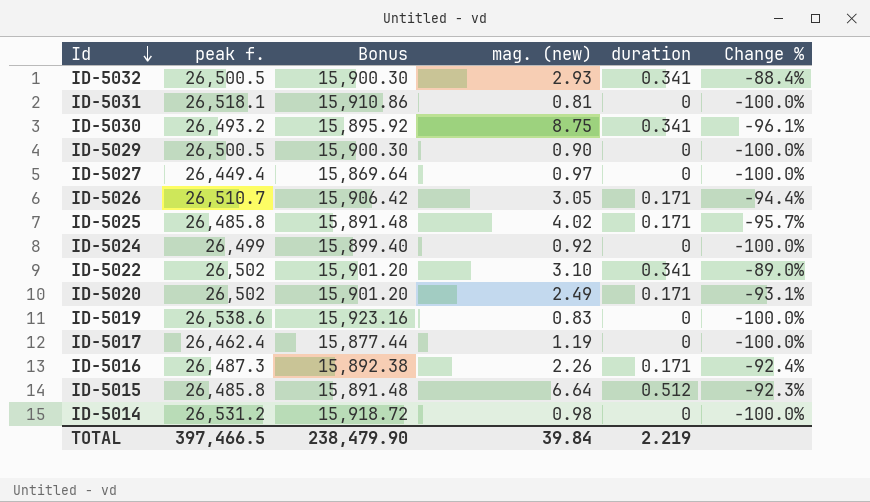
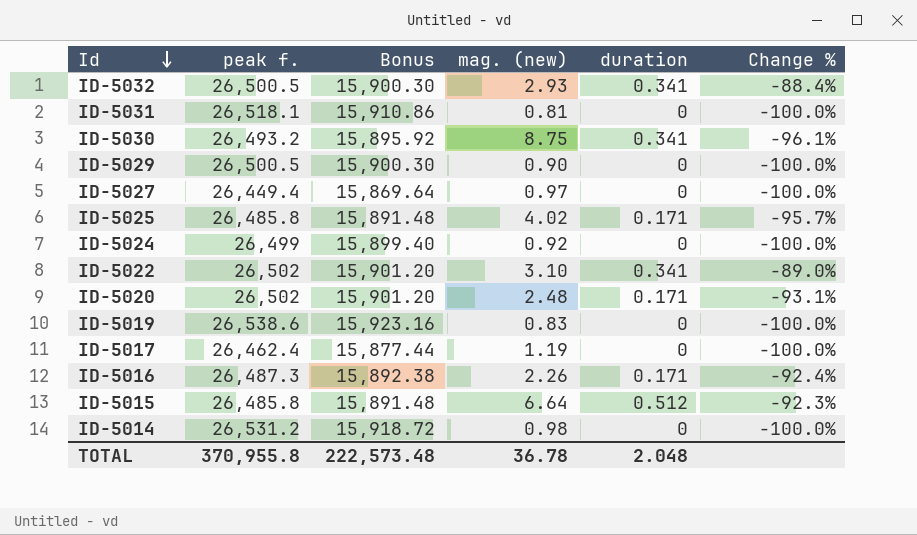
row ID-5026: 26,510.7 | 15,906.42 | 3.05 | 0.171 | -94.4% -> none
ID-5020 | mag. (new): 2.49 -> 2.48
TOTAL | peak f.: 397,466.5 -> 370,955.8
TOTAL | Bonus: 238,479.90 -> 222,573.48
TOTAL | mag. (new): 39.84 -> 36.78
TOTAL | duration: 2.219 -> 2.048

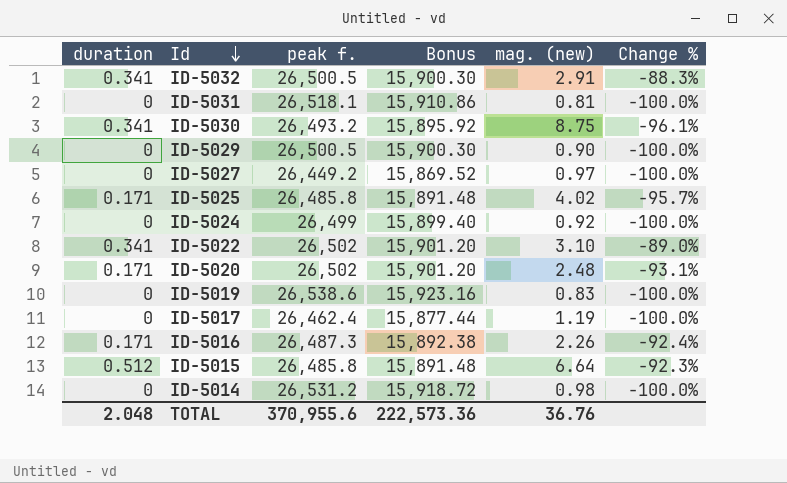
column duration | position: 5 -> 1
ID-5032 | mag. (new): 2.93 -> 2.91
ID-5032 | Change %: -88.4% -> -88.3%
ID-5027 | peak f.: 26,449.4 -> 26,449.2
ID-5027 | Bonus: 15,869.64 -> 15,869.52
TOTAL | peak f.: 370,955.8 -> 370,955.6
TOTAL | Bonus: 222,573.48 -> 222,573.36
TOTAL | mag. (new): 36.78 -> 36.76

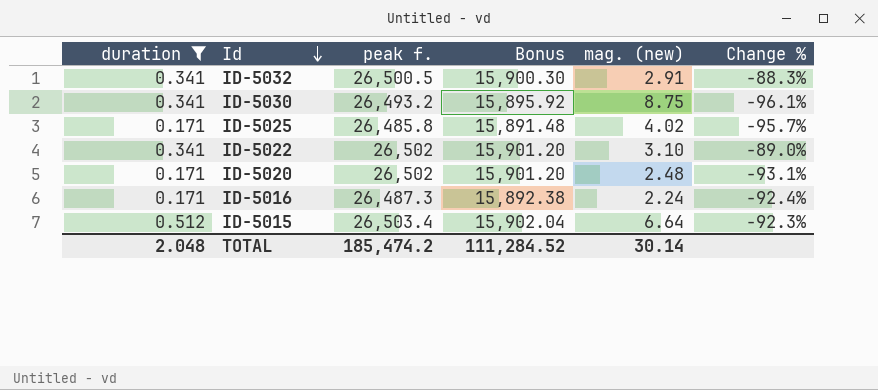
filter: none -> duration != 0
ID-5016 | mag. (new): 2.26 -> 2.24
ID-5015 | peak f.: 26,485.8 -> 26,503.4
ID-5015 | Bonus: 15,891.48 -> 15,902.04
TOTAL | peak f.: 370,955.6 -> 185,474.2
TOTAL | Bonus: 222,573.36 -> 111,284.52
TOTAL | mag. (new): 36.76 -> 30.14

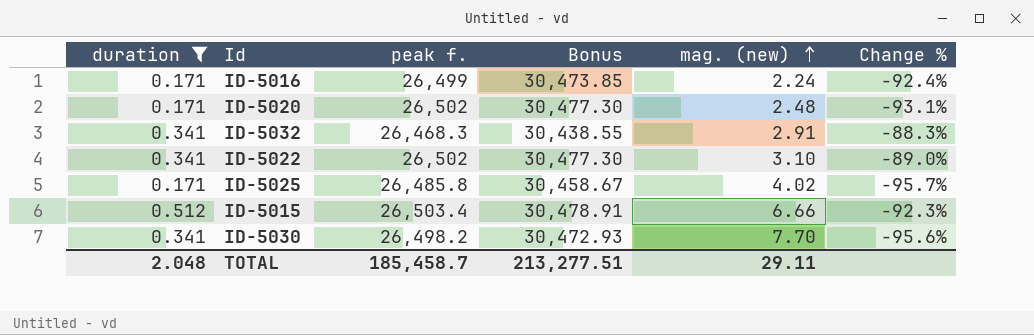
row order: Id descending -> mag. (new) ascending
column Bonus | formula: [peak f.] * 0.6 -> [peak f.] * 1.15
ID-5016 | peak f.: 26,487.3 -> 26,499
ID-5032 | peak f.: 26,500.5 -> 26,468.3
ID-5015 | mag. (new): 6.64 -> 6.66
ID-5030 | peak f.: 26,493.2 -> 26,498.2
ID-5030 | mag. (new): 8.75 -> 7.70
ID-5030 | Change %: -96.1% -> -95.6%
TOTAL | peak f.: 185,474.2 -> 185,458.7
TOTAL | Bonus: 111,284.52 -> 213,277.51
TOTAL | mag. (new): 30.14 -> 29.11

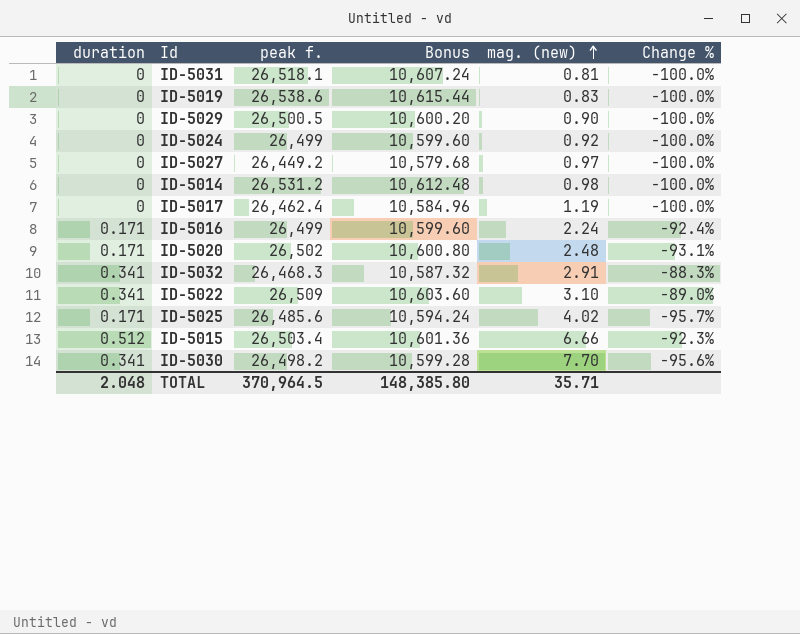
filter: duration != 0 -> none
column Bonus | formula: [peak f.] * 1.15 -> [peak f.] * 0.4
ID-5022 | peak f.: 26,502 -> 26,509
ID-5025 | peak f.: 26,485.8 -> 26,485.6
TOTAL | peak f.: 185,458.7 -> 370,964.5
TOTAL | Bonus: 213,277.51 -> 148,385.80
TOTAL | mag. (new): 29.11 -> 35.71

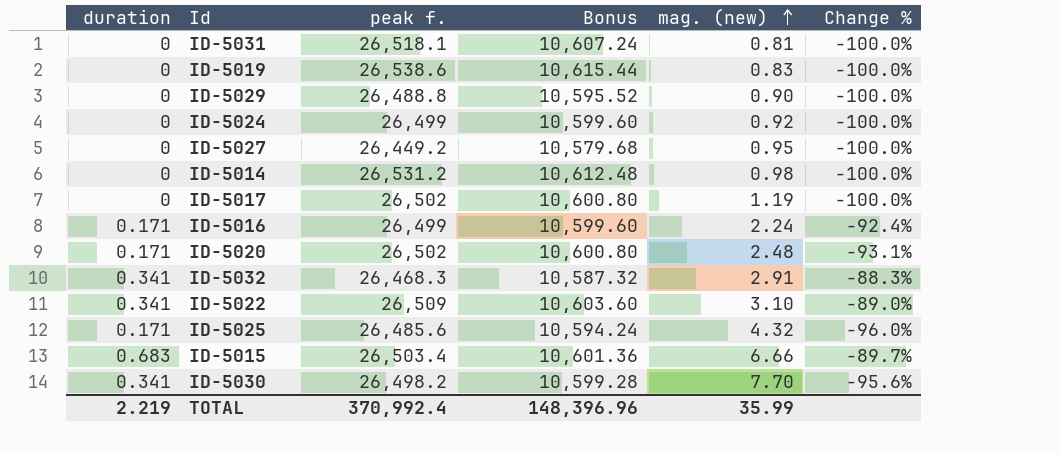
ID-5029 | peak f.: 26,500.5 -> 26,488.8
ID-5029 | Bonus: 10,600.20 -> 10,595.52
ID-5027 | mag. (new): 0.97 -> 0.95
ID-5017 | peak f.: 26,462.4 -> 26,502
ID-5017 | Bonus: 10,584.96 -> 10,600.80
ID-5025 | mag. (new): 4.02 -> 4.32
ID-5025 | Change %: -95.7% -> -96.0%
ID-5015 | duration: 0.512 -> 0.683
ID-5015 | Change %: -92.3% -> -89.7%
TOTAL | duration: 2.048 -> 2.219
TOTAL | peak f.: 370,964.5 -> 370,992.4
TOTAL | Bonus: 148,385.80 -> 148,396.96
TOTAL | mag. (new): 35.71 -> 35.99

